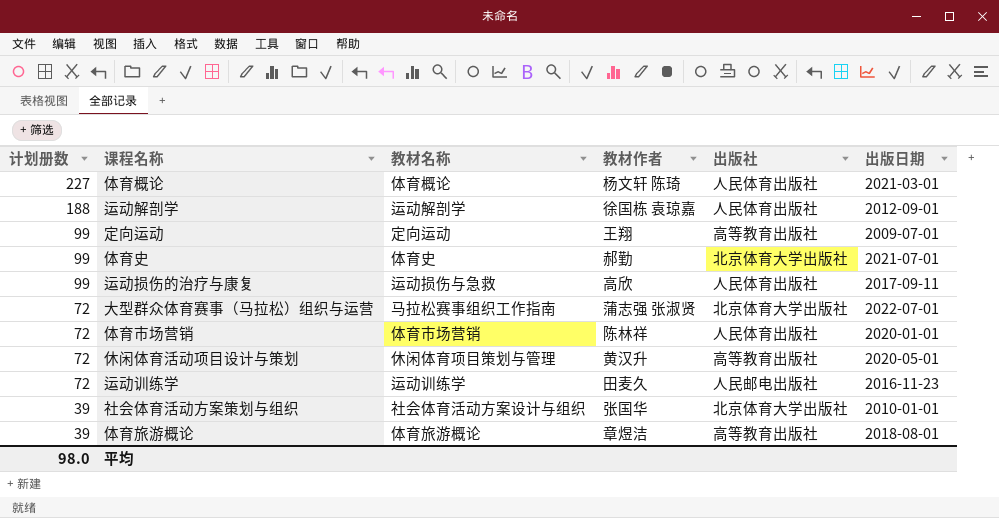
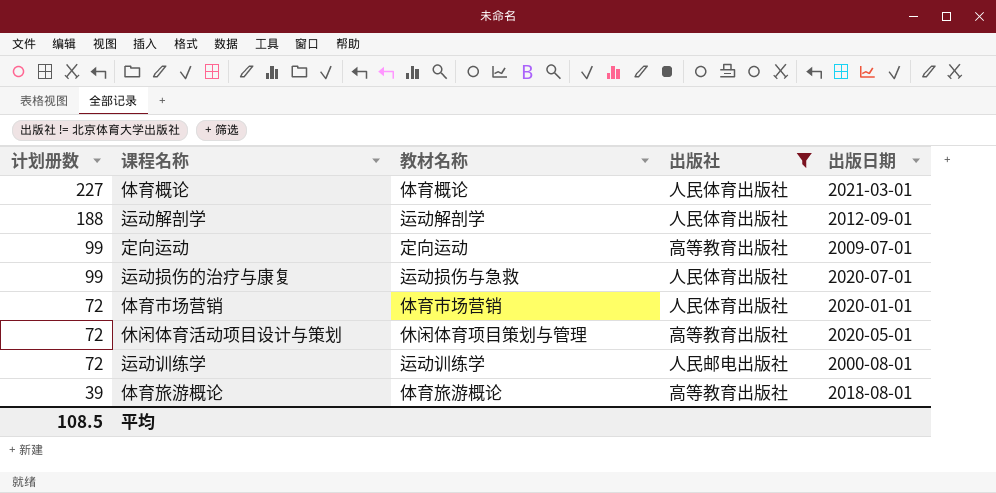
filter: none -> 出版社 != 北京体育大学出版社
column 教材作者 | position: 4 -> none
运动损伤的治疗与康复 | 出版日期: 2017-09-11 -> 2020-07-01
运动训练学 | 出版日期: 2016-11-23 -> 2000-08-01
平均 | 计划册数: 98.0 -> 108.5

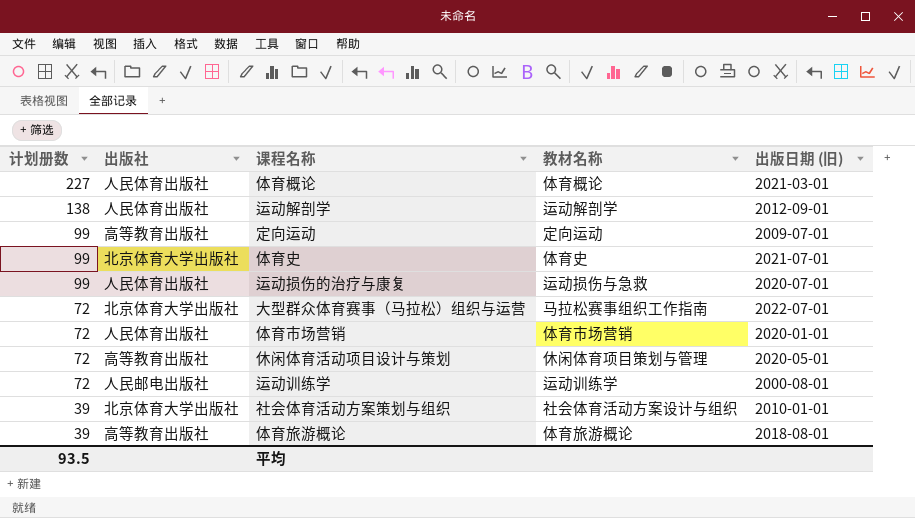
filter: 出版社 != 北京体育大学出版社 -> none
column 出版社 | position: 4 -> 2
column name: 出版日期 -> 出版日期 (旧)
运动解剖学 | 计划册数: 188 -> 138
平均 | 计划册数: 108.5 -> 93.5

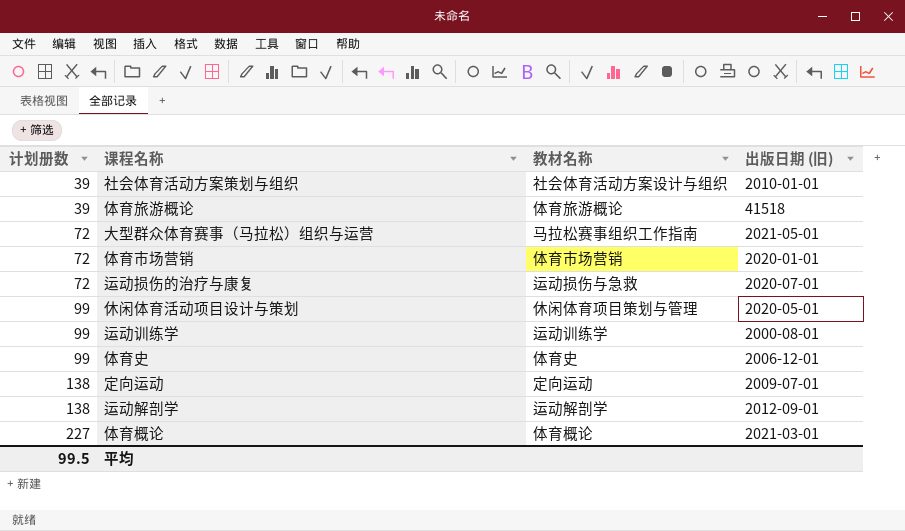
row order: 计划册数 descending -> 计划册数 ascending
column 出版社 | position: 2 -> none
体育旅游概论 | 出版日期 (旧): 2018-08-01 -> 41518
大型群众体育赛事（马拉松）组织与运营 | 出版日期 (旧): 2022-07-01 -> 2021-05-01
运动损伤的治疗与康复 | 计划册数: 99 -> 72
休闲体育活动项目设计与策划 | 计划册数: 72 -> 99
运动训练学 | 计划册数: 72 -> 99
体育史 | 出版日期 (旧): 2021-07-01 -> 2006-12-01
定向运动 | 计划册数: 99 -> 138
平均 | 计划册数: 93.5 -> 99.5

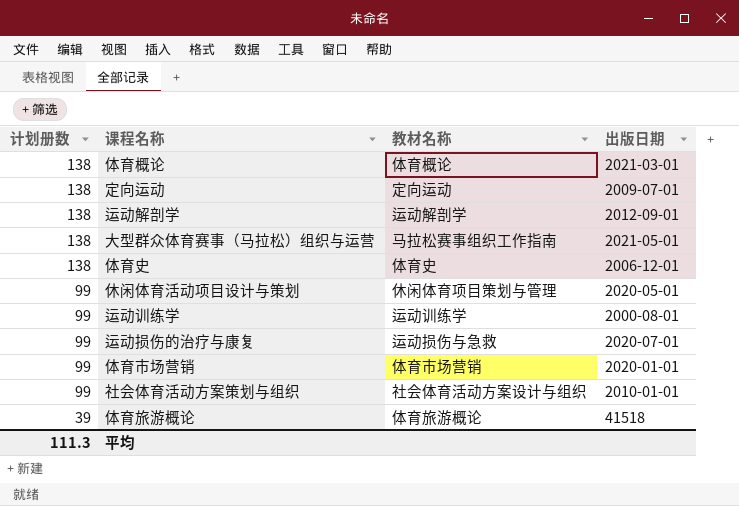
row order: 计划册数 ascending -> 计划册数 descending
column name: 出版日期 (旧) -> 出版日期
体育概论 | 计划册数: 227 -> 138
大型群众体育赛事（马拉松）组织与运营 | 计划册数: 72 -> 138
体育史 | 计划册数: 99 -> 138
运动损伤的治疗与康复 | 计划册数: 72 -> 99
体育市场营销 | 计划册数: 72 -> 99
社会体育活动方案策划与组织 | 计划册数: 39 -> 99
平均 | 计划册数: 99.5 -> 111.3

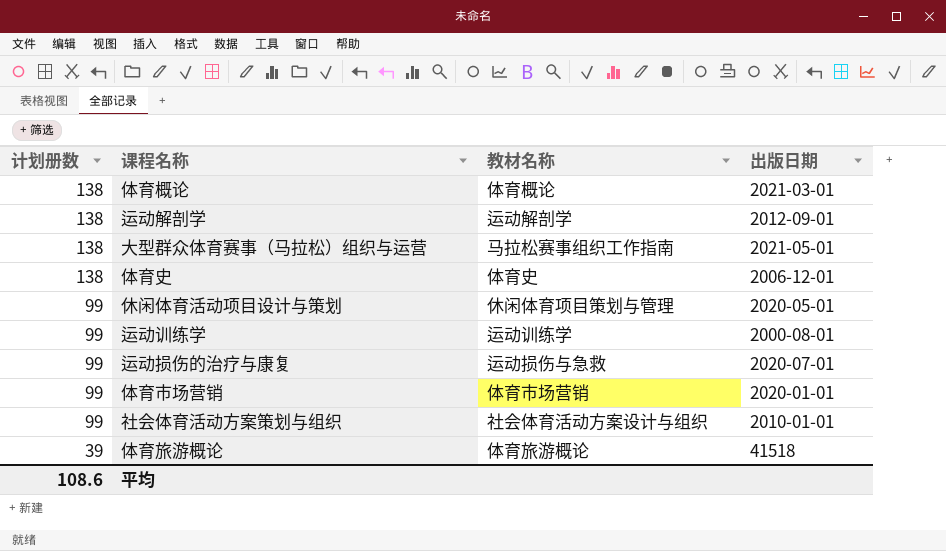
row 定向运动: 138 | 定向运动 | 2009-07-01 -> none
平均 | 计划册数: 111.3 -> 108.6

